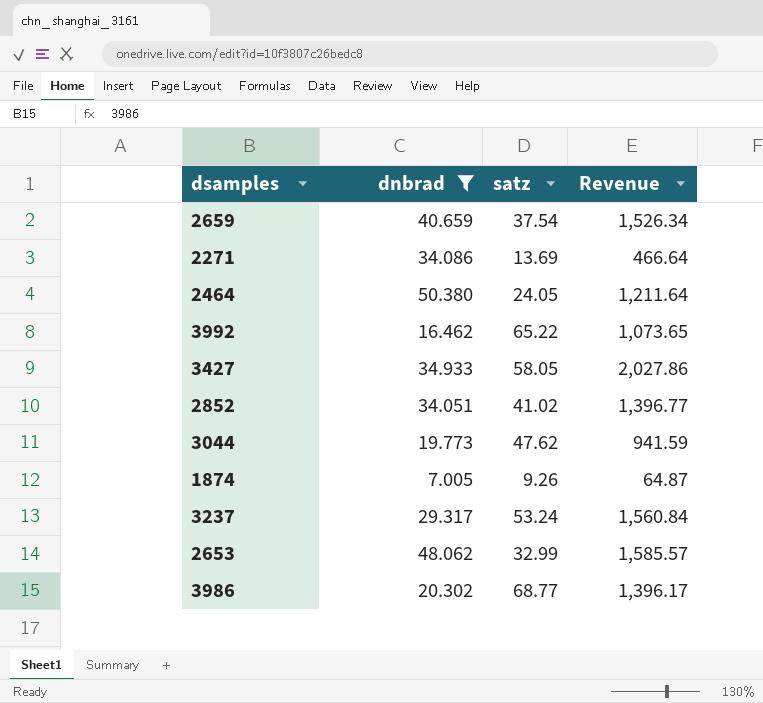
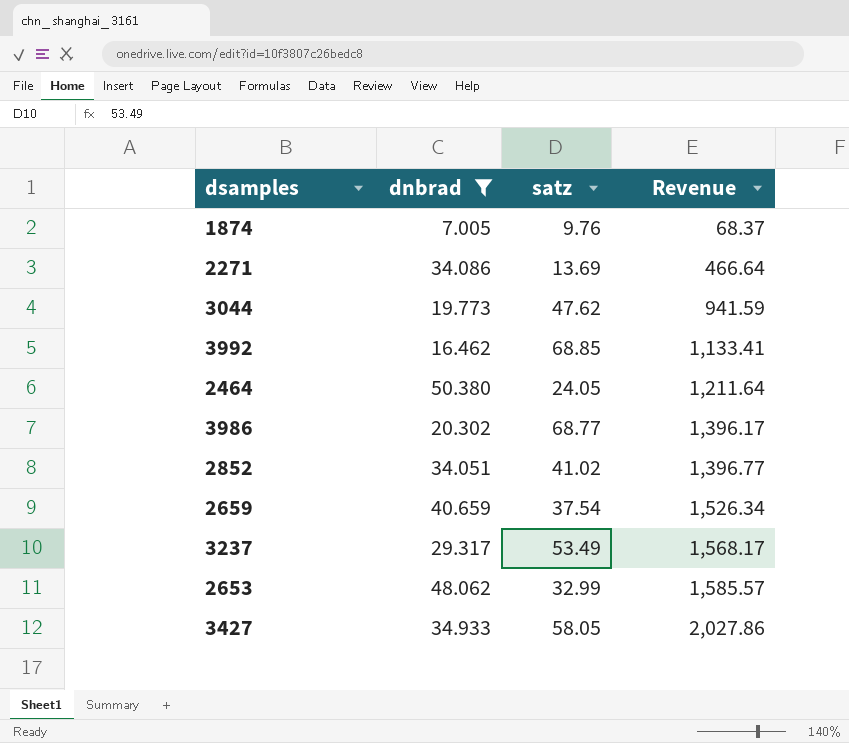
row order: none -> Revenue ascending
1874 | satz: 9.26 -> 9.76
1874 | Revenue: 64.87 -> 68.37
3992 | satz: 65.22 -> 68.85
3992 | Revenue: 1,073.65 -> 1,133.41
3237 | satz: 53.24 -> 53.49
3237 | Revenue: 1,560.84 -> 1,568.17

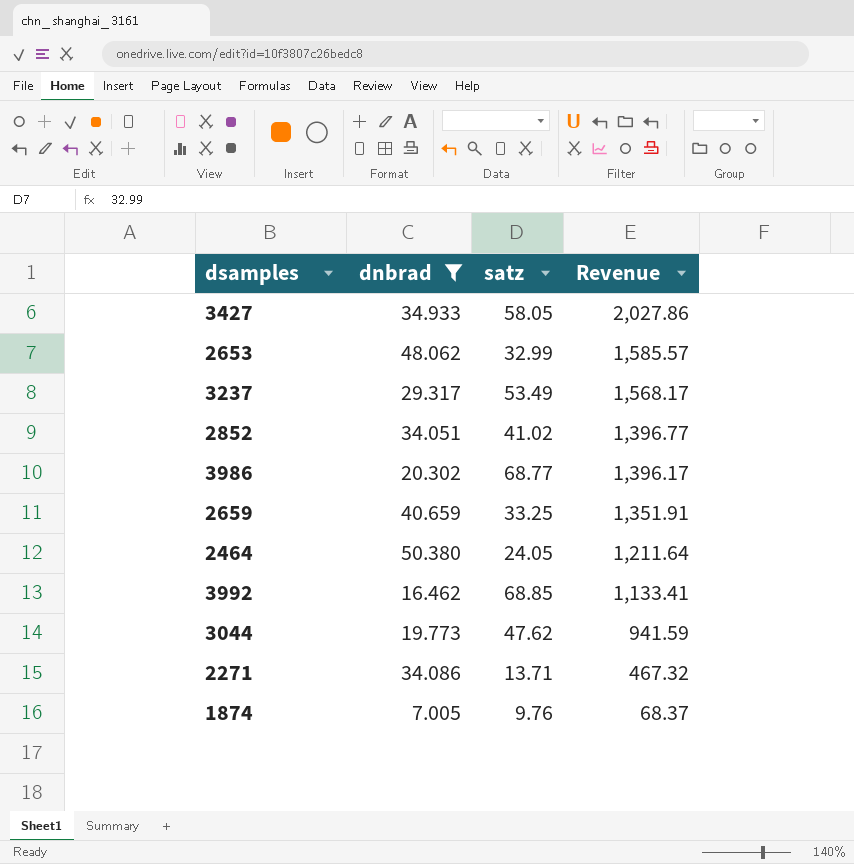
row order: Revenue ascending -> Revenue descending
2659 | satz: 37.54 -> 33.25
2659 | Revenue: 1,526.34 -> 1,351.91
2271 | satz: 13.69 -> 13.71
2271 | Revenue: 466.64 -> 467.32

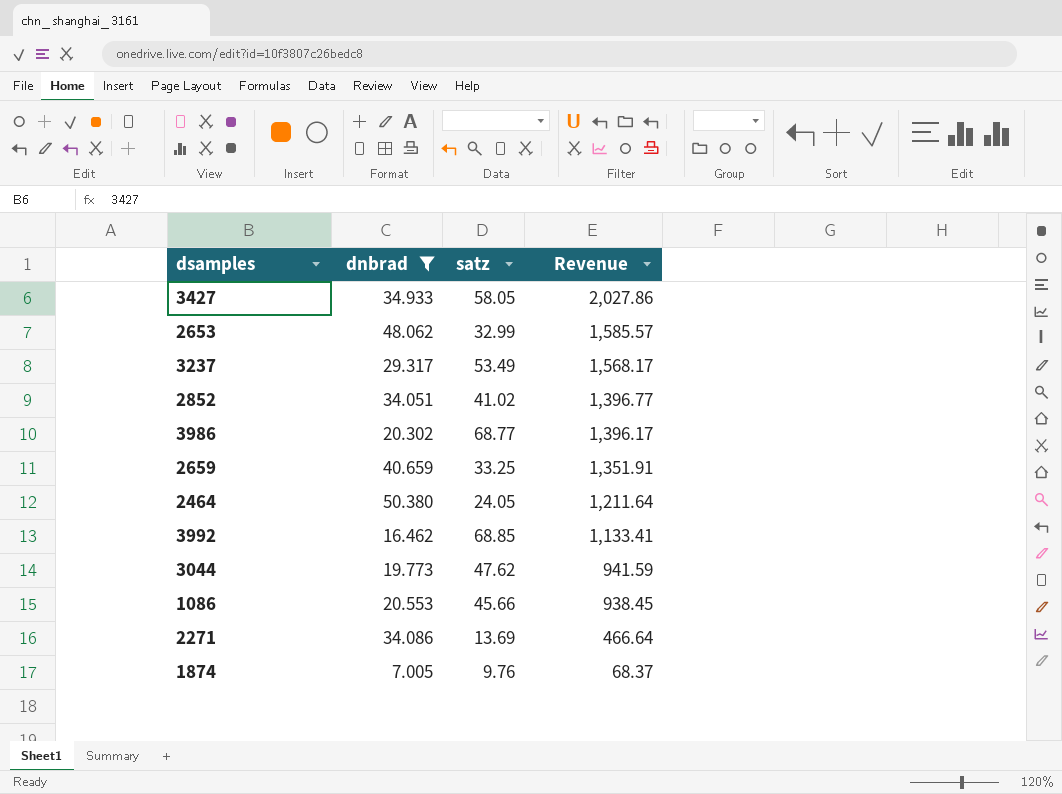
row 1086: none -> 20.553 | 45.66 | 938.45
2271 | satz: 13.71 -> 13.69
2271 | Revenue: 467.32 -> 466.64

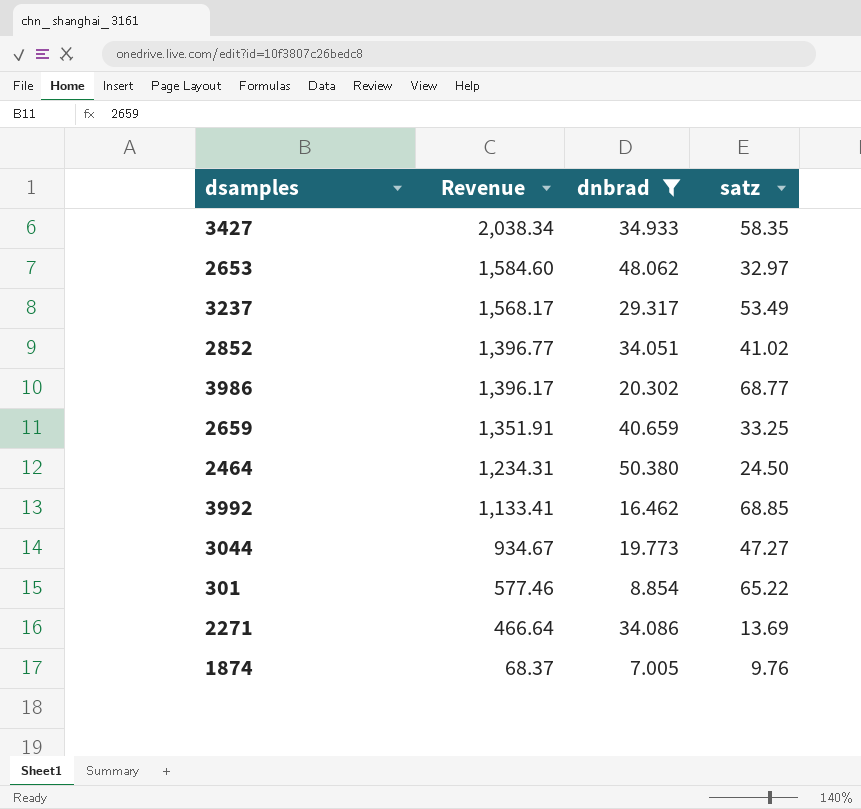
column Revenue | position: 4 -> 2
row 1086: 20.553 | 45.66 | 938.45 -> none
3427 | Revenue: 2,027.86 -> 2,038.34
3427 | satz: 58.05 -> 58.35
2653 | Revenue: 1,585.57 -> 1,584.60
2653 | satz: 32.99 -> 32.97
2464 | Revenue: 1,211.64 -> 1,234.31
2464 | satz: 24.05 -> 24.50
3044 | Revenue: 941.59 -> 934.67
3044 | satz: 47.62 -> 47.27
row 301: none -> 577.46 | 8.854 | 65.22

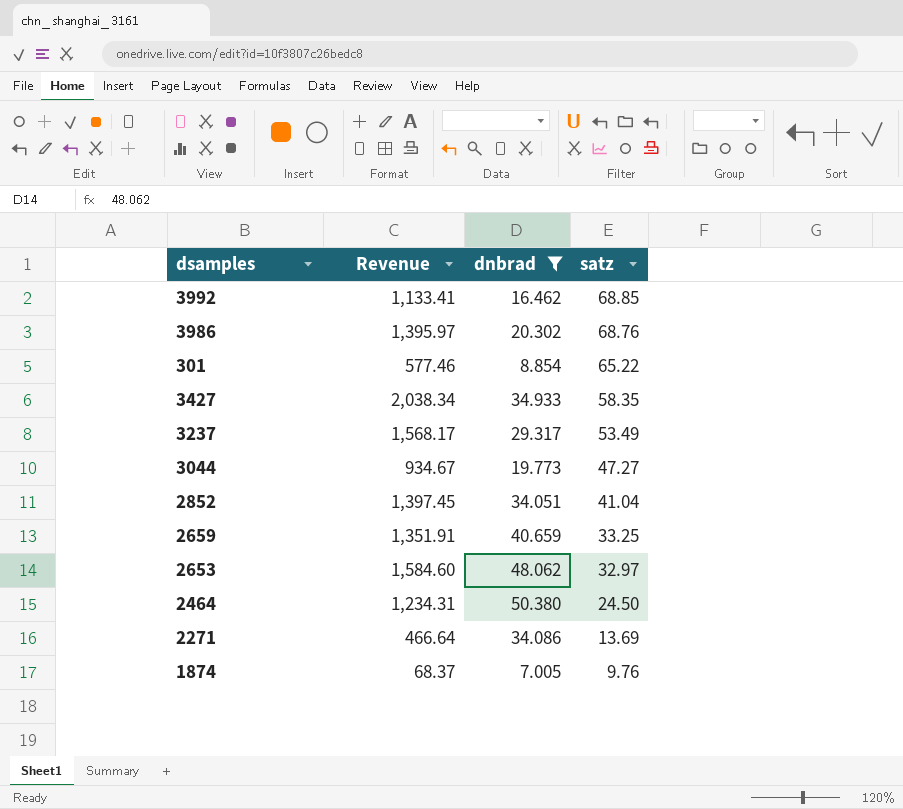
row order: Revenue descending -> satz descending
3986 | Revenue: 1,396.17 -> 1,395.97
3986 | satz: 68.77 -> 68.76
2852 | Revenue: 1,396.77 -> 1,397.45
2852 | satz: 41.02 -> 41.04

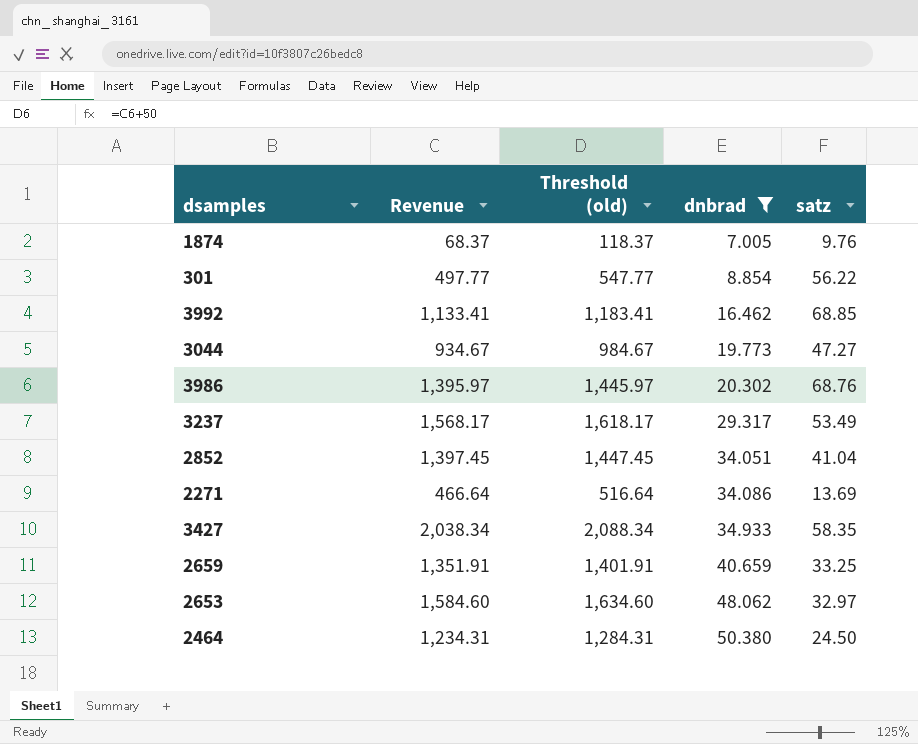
row order: satz descending -> dnbrad ascending
column Threshold (old) | formula: none -> [Revenue] + 50
301 | Revenue: 577.46 -> 497.77
301 | satz: 65.22 -> 56.22

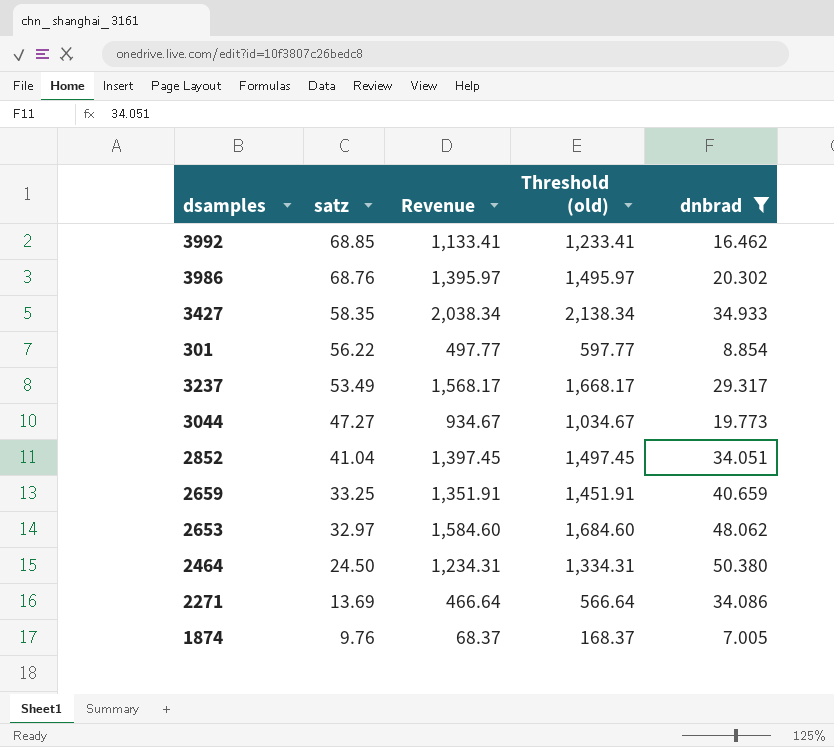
row order: dnbrad ascending -> satz descending
column satz | position: 5 -> 2
column Threshold (old) | formula: [Revenue] + 50 -> [Revenue] + 100

